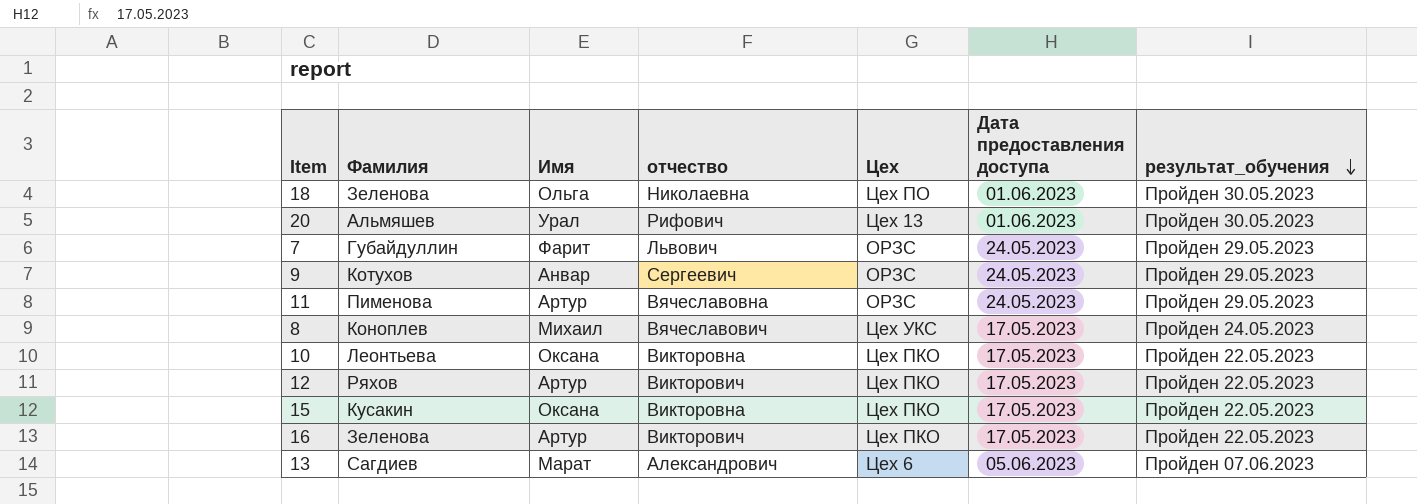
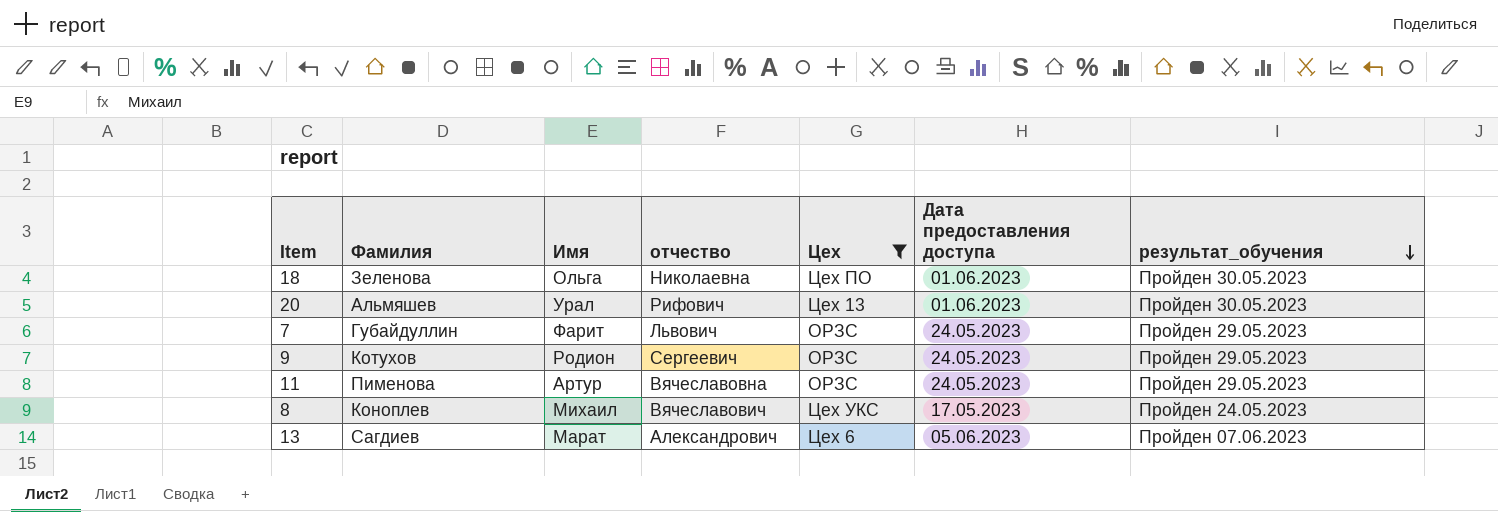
filter: none -> Цех != Цех ПКО
9 | Имя: Анвар -> Родион

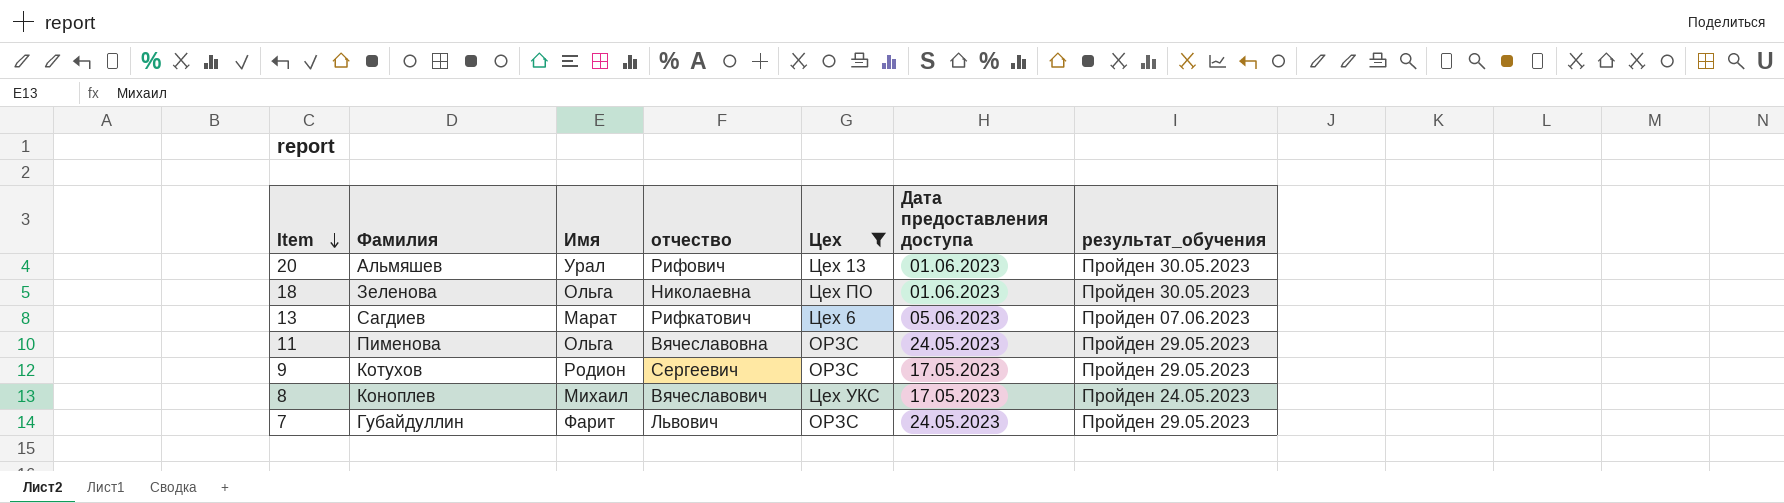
row order: результат_обучения descending -> Item descending
13 | отчество: Александрович -> Рифкатович
11 | Имя: Артур -> Ольга
9 | Дата предоставления доступа: 24.05.2023 -> 17.05.2023

